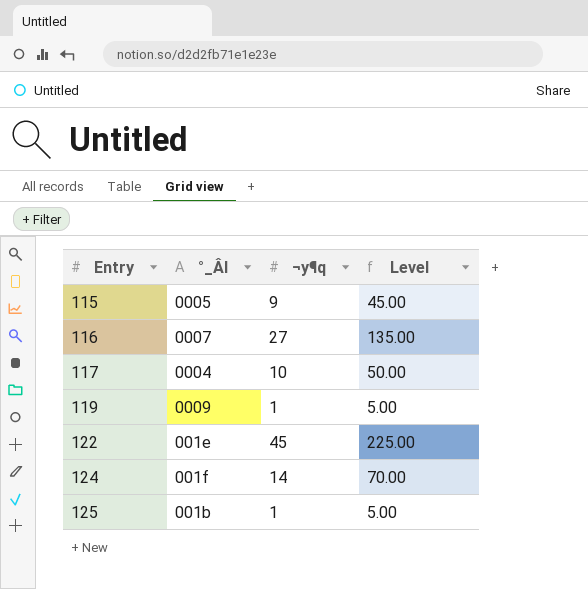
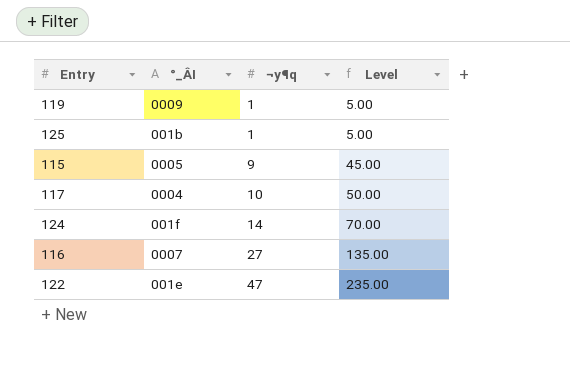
row order: Entry ascending -> ¬y¶q ascending
122 | ¬y¶q: 45 -> 47
122 | Level: 225.00 -> 235.00

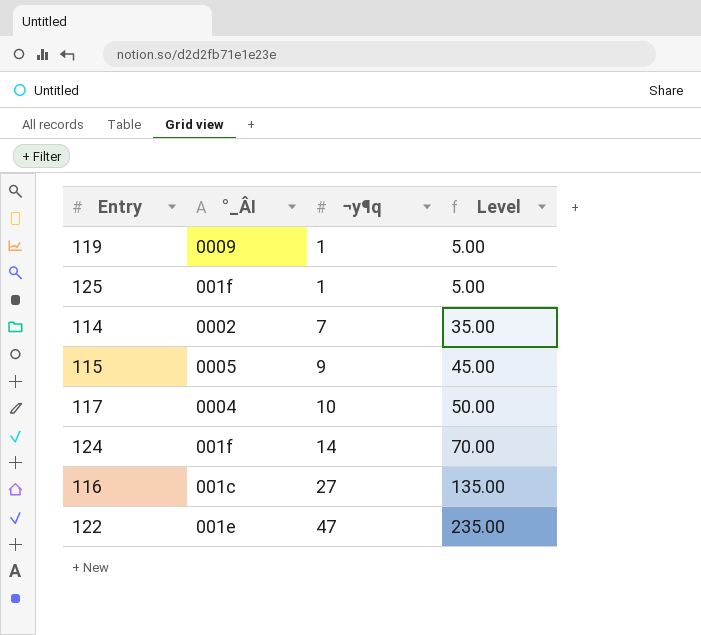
125 | °_ÂI: 001b -> 001f
row 114: none -> 0002 | 7 | 35.00
116 | °_ÂI: 0007 -> 001c

